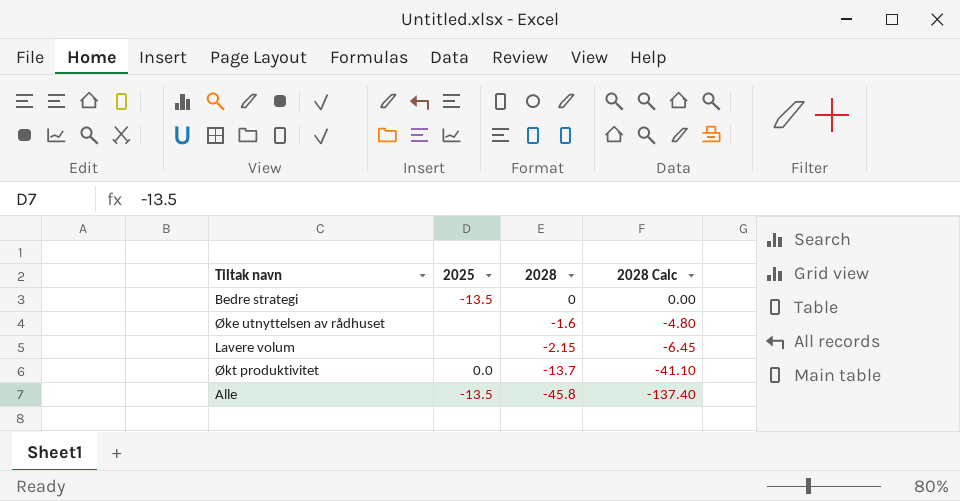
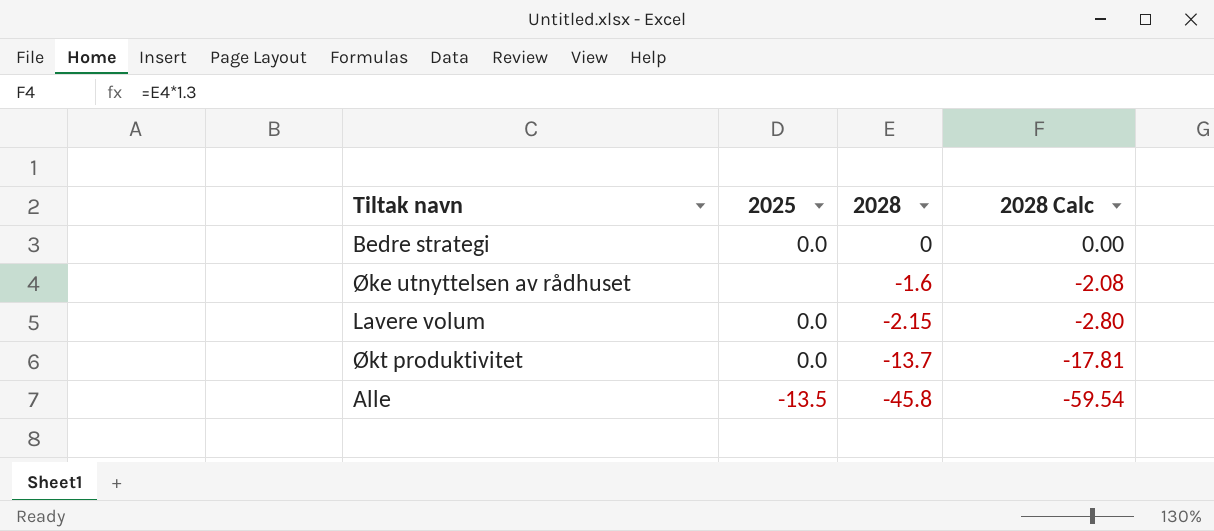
column 2028 Calc | formula: [2028] * 3 -> [2028] * 1.3
Bedre strategi | 2025: -13.5 -> 0.0
Lavere volum | 2025: none -> 0.0

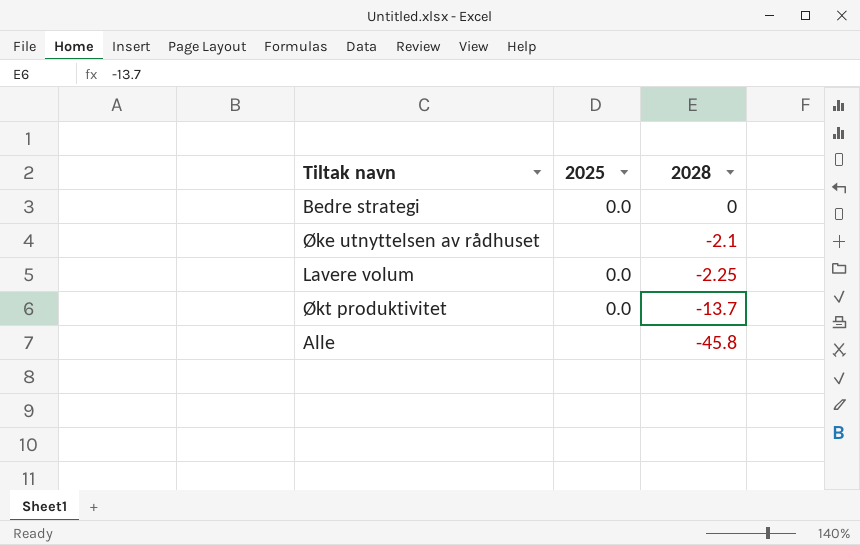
column 2028 Calc | formula: [2028] * 1.3 -> none
Øke utnyttelsen av rådhuset | 2028: -1.6 -> -2.1
Lavere volum | 2028: -2.15 -> -2.25
Alle | 2025: -13.5 -> none

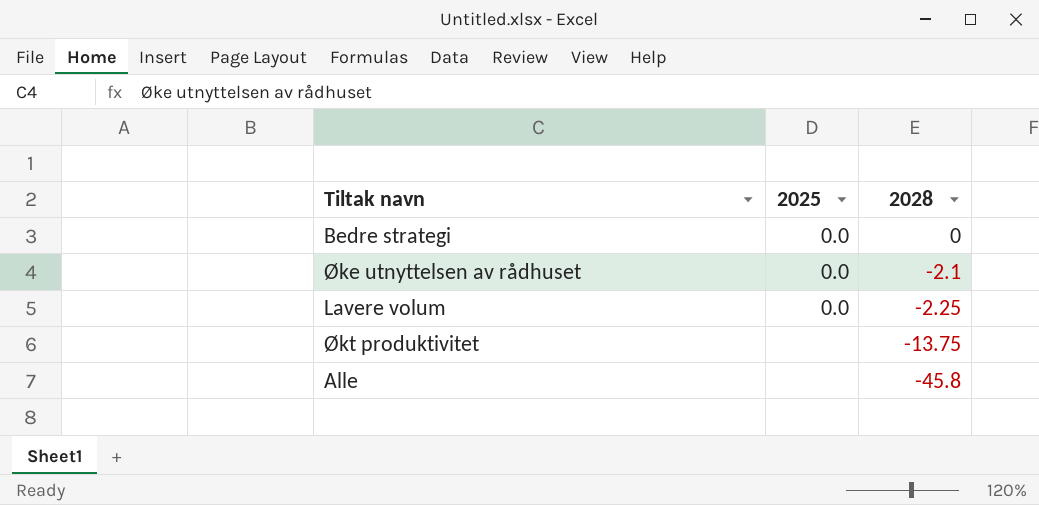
Øke utnyttelsen av rådhuset | 2025: none -> 0.0
Økt produktivitet | 2025: 0.0 -> none
Økt produktivitet | 2028: -13.7 -> -13.75

